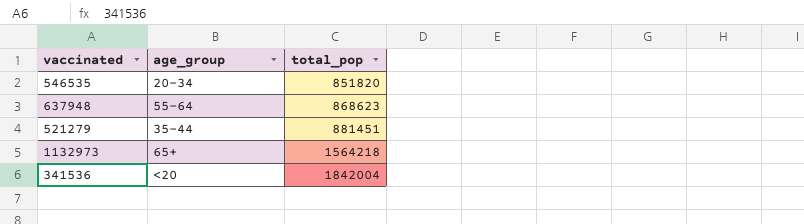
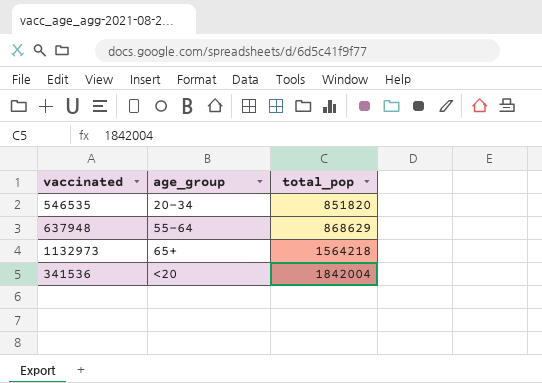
row 521279: 35-44 | 881451 -> none
637948 | total_pop: 868623 -> 868629

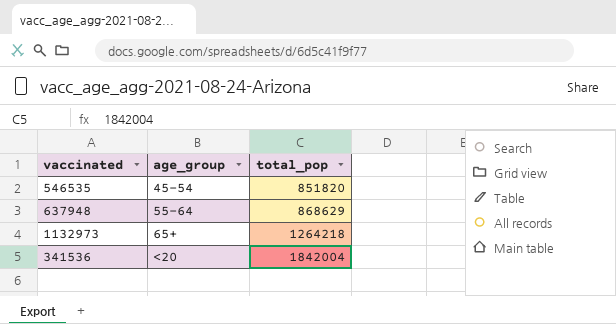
546535 | age_group: 20-34 -> 45-54
1132973 | total_pop: 1564218 -> 1264218

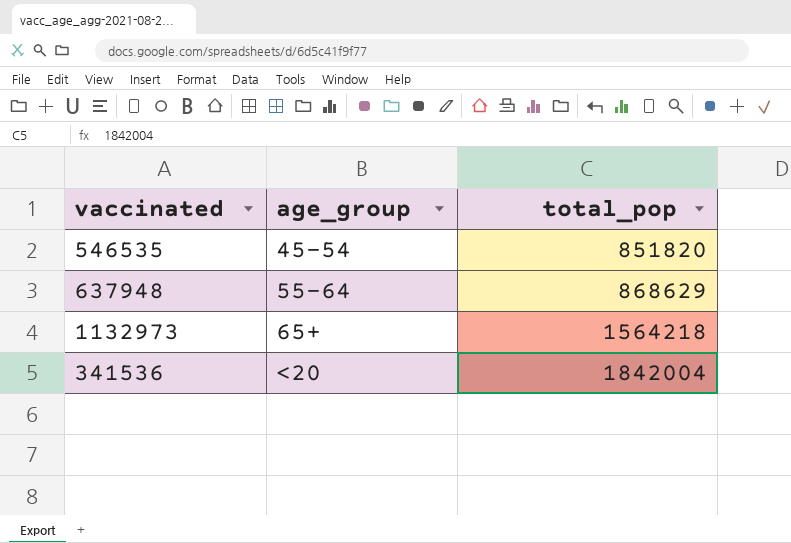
1132973 | total_pop: 1264218 -> 1564218

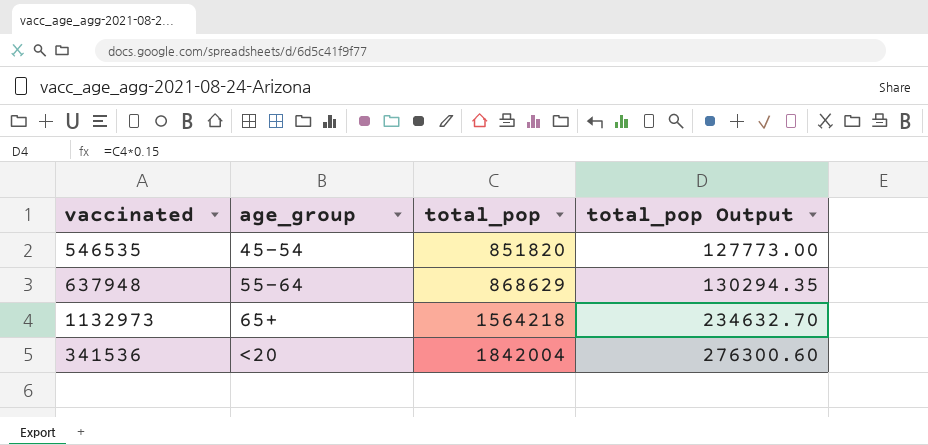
column total_pop Output | formula: none -> [total_pop] * 0.15

